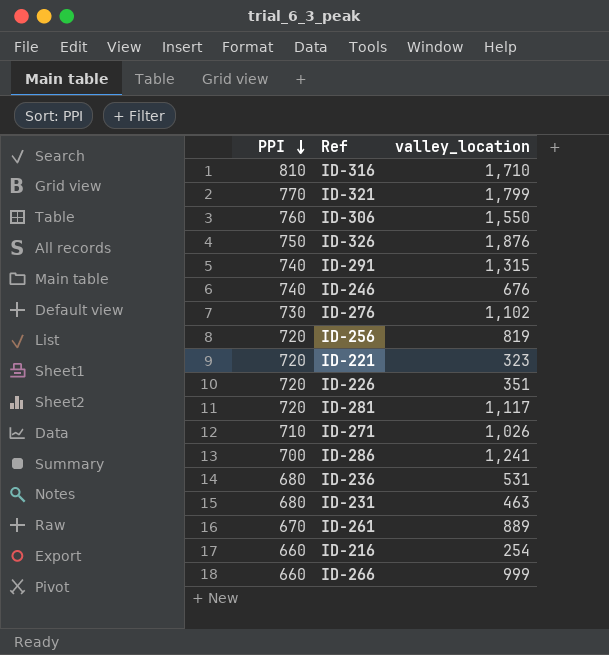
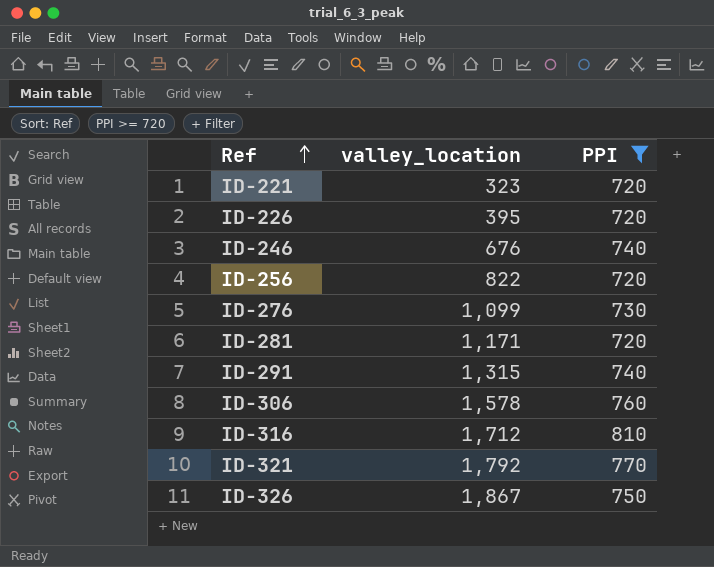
filter: none -> PPI >= 720
row order: PPI descending -> Ref ascending
column PPI | position: 1 -> 3
ID-226 | valley_location: 351 -> 395
ID-256 | valley_location: 819 -> 822
ID-276 | valley_location: 1,102 -> 1,099
ID-281 | valley_location: 1,117 -> 1,171
ID-306 | valley_location: 1,550 -> 1,578
ID-316 | valley_location: 1,710 -> 1,712
ID-321 | valley_location: 1,799 -> 1,792
ID-326 | valley_location: 1,876 -> 1,867

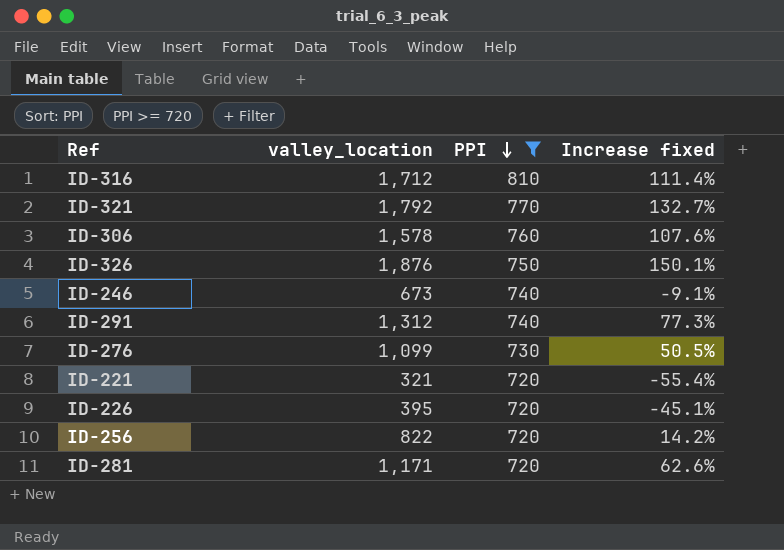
row order: Ref ascending -> PPI descending
column Increase fixed | formula: none -> ([valley_location] - [PPI]) / [PPI]
ID-326 | valley_location: 1,867 -> 1,876
ID-246 | valley_location: 676 -> 673
ID-291 | valley_location: 1,315 -> 1,312
ID-221 | valley_location: 323 -> 321

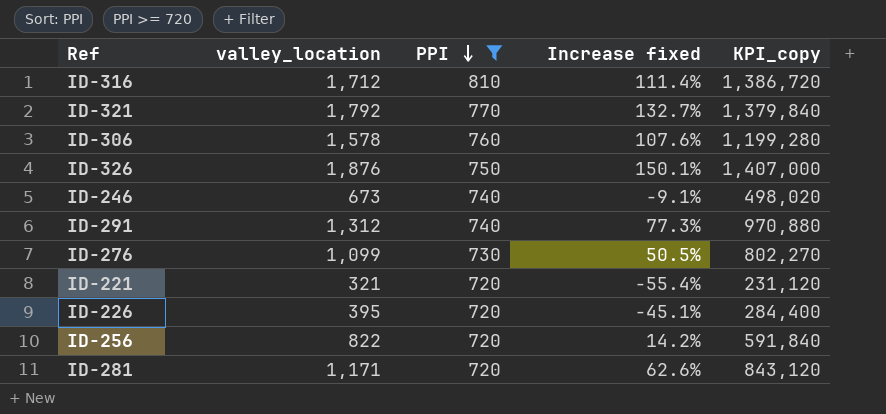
column KPI_copy | formula: none -> [valley_location] * [PPI]

